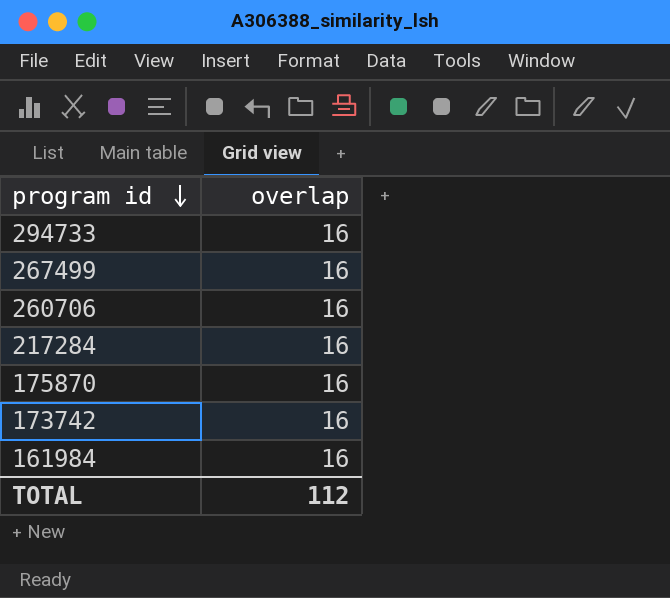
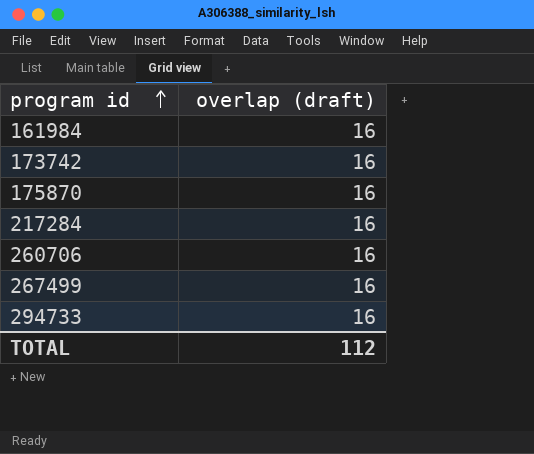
row order: program id descending -> program id ascending
column name: overlap -> overlap (draft)

